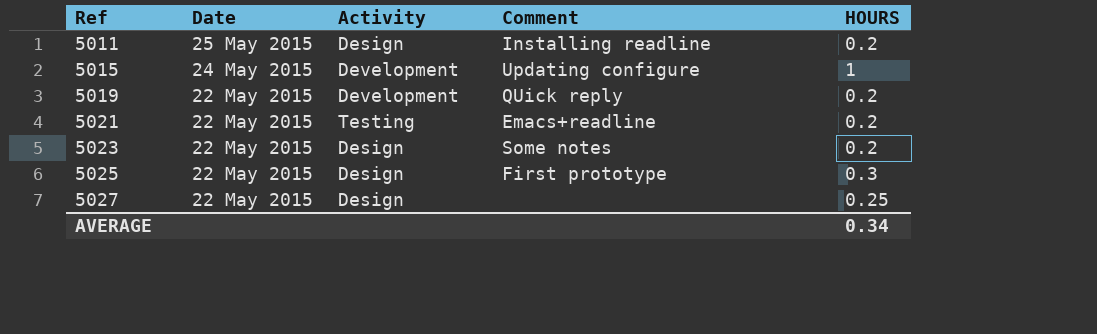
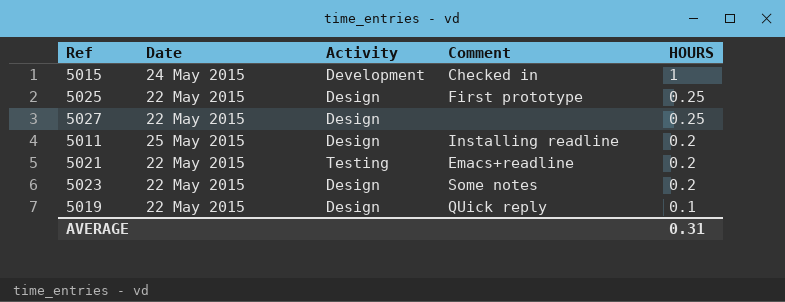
row order: Ref ascending -> HOURS descending
5015 | Comment: Updating configure -> Checked in
5025 | HOURS: 0.3 -> 0.25
5019 | Activity: Development -> Design
5019 | HOURS: 0.2 -> 0.1
AVERAGE | HOURS: 0.34 -> 0.31

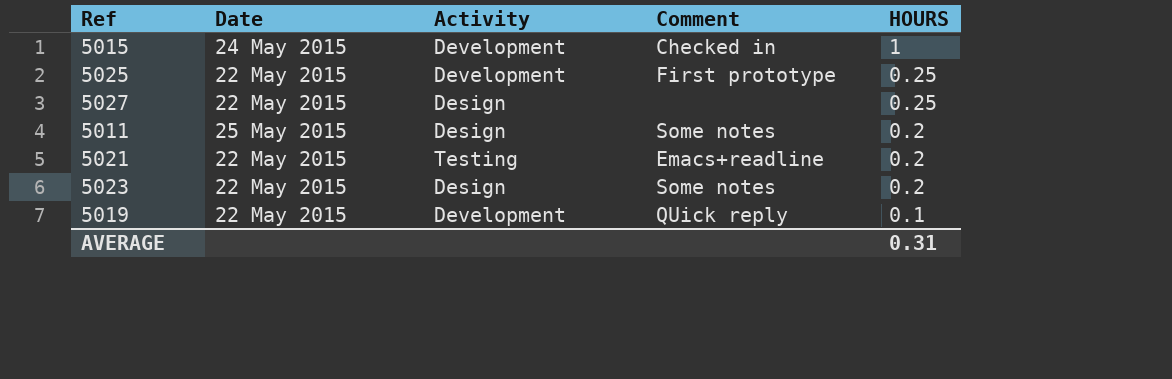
5025 | Activity: Design -> Development
5011 | Comment: Installing readline -> Some notes
5019 | Activity: Design -> Development

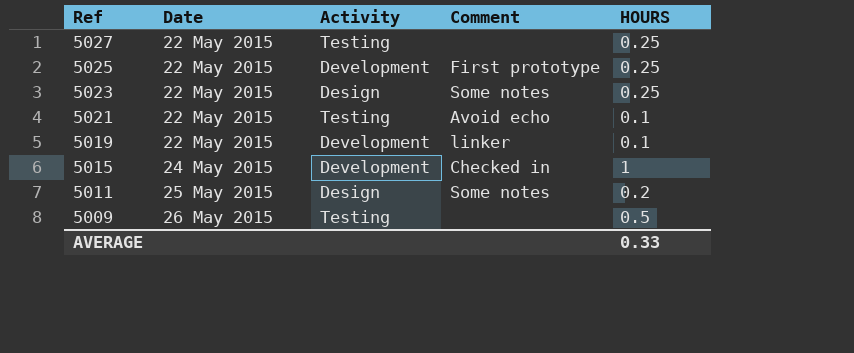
row order: HOURS descending -> Ref descending
5027 | Activity: Design -> Testing
5023 | HOURS: 0.2 -> 0.25
5021 | Comment: Emacs+readline -> Avoid echo
5021 | HOURS: 0.2 -> 0.1
5019 | Comment: QUick reply -> linker
row 5009: none -> 26 May 2015 | Testing | none | 0.5
AVERAGE | HOURS: 0.31 -> 0.33

